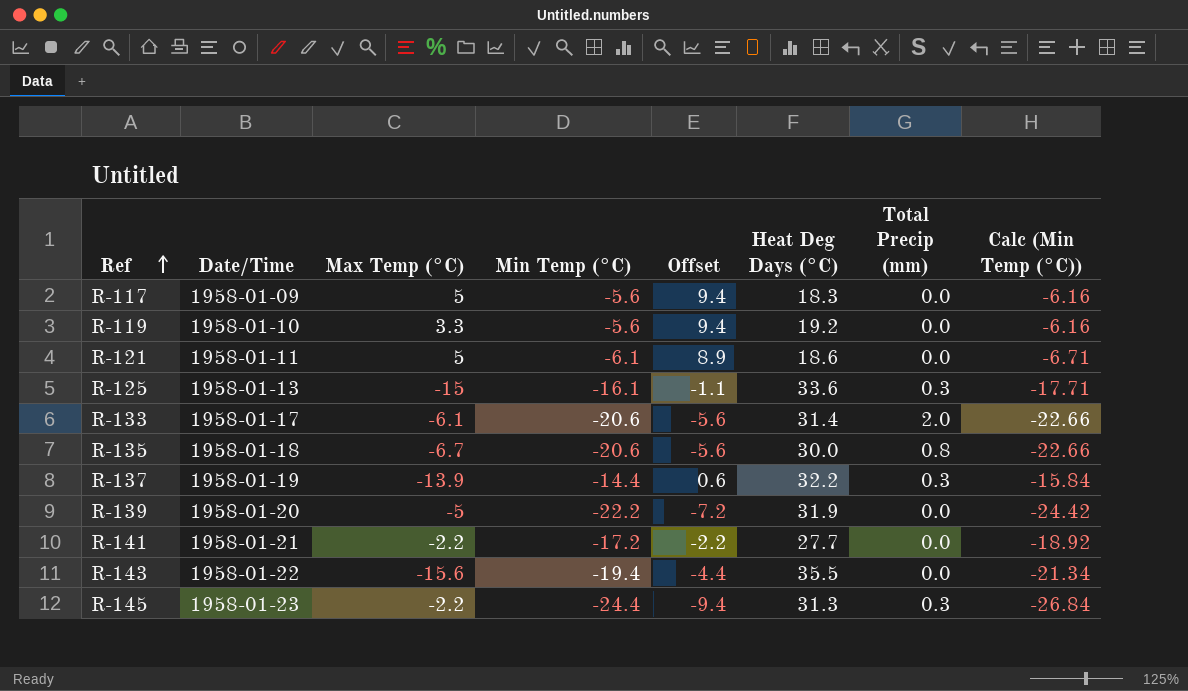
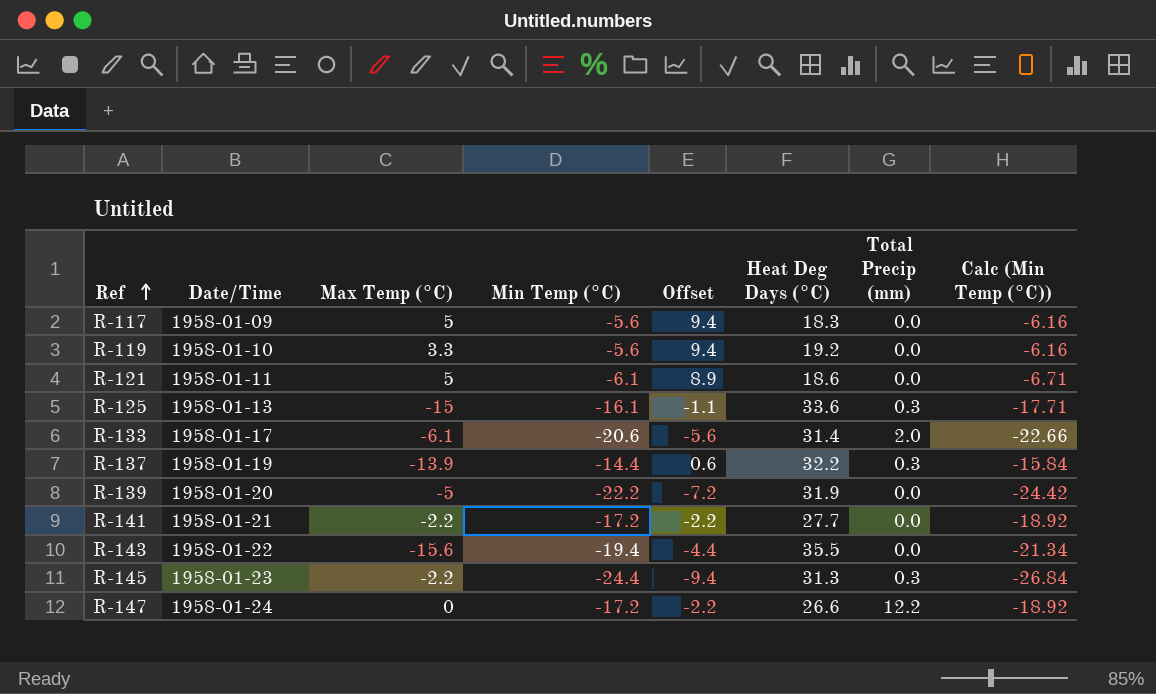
row R-135: 1958-01-18 | -6.7 | -20.6 | -5.6 | 30.0 | 0.8 | -22.66 -> none
row R-147: none -> 1958-01-24 | 0 | -17.2 | -2.2 | 26.6 | 12.2 | -18.92

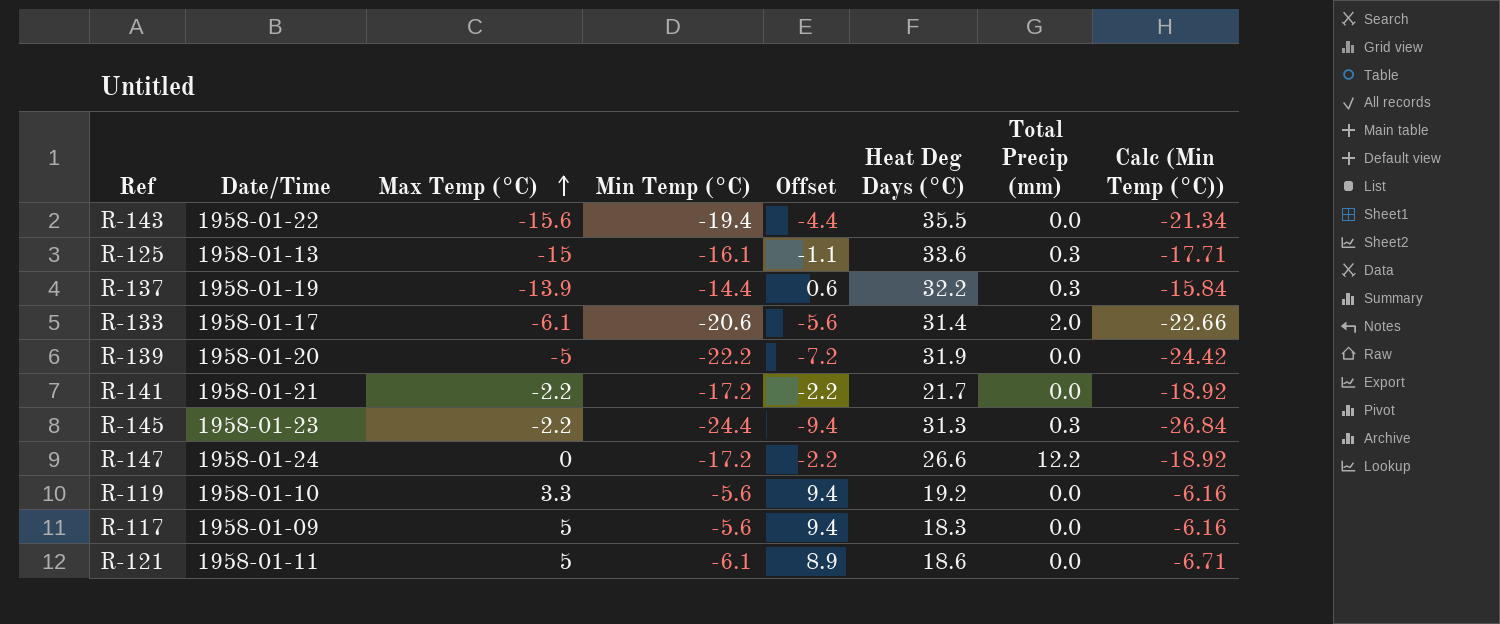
row order: Ref ascending -> Max Temp (°C) ascending
R-141 | Heat Deg Days (°C): 27.7 -> 21.7

